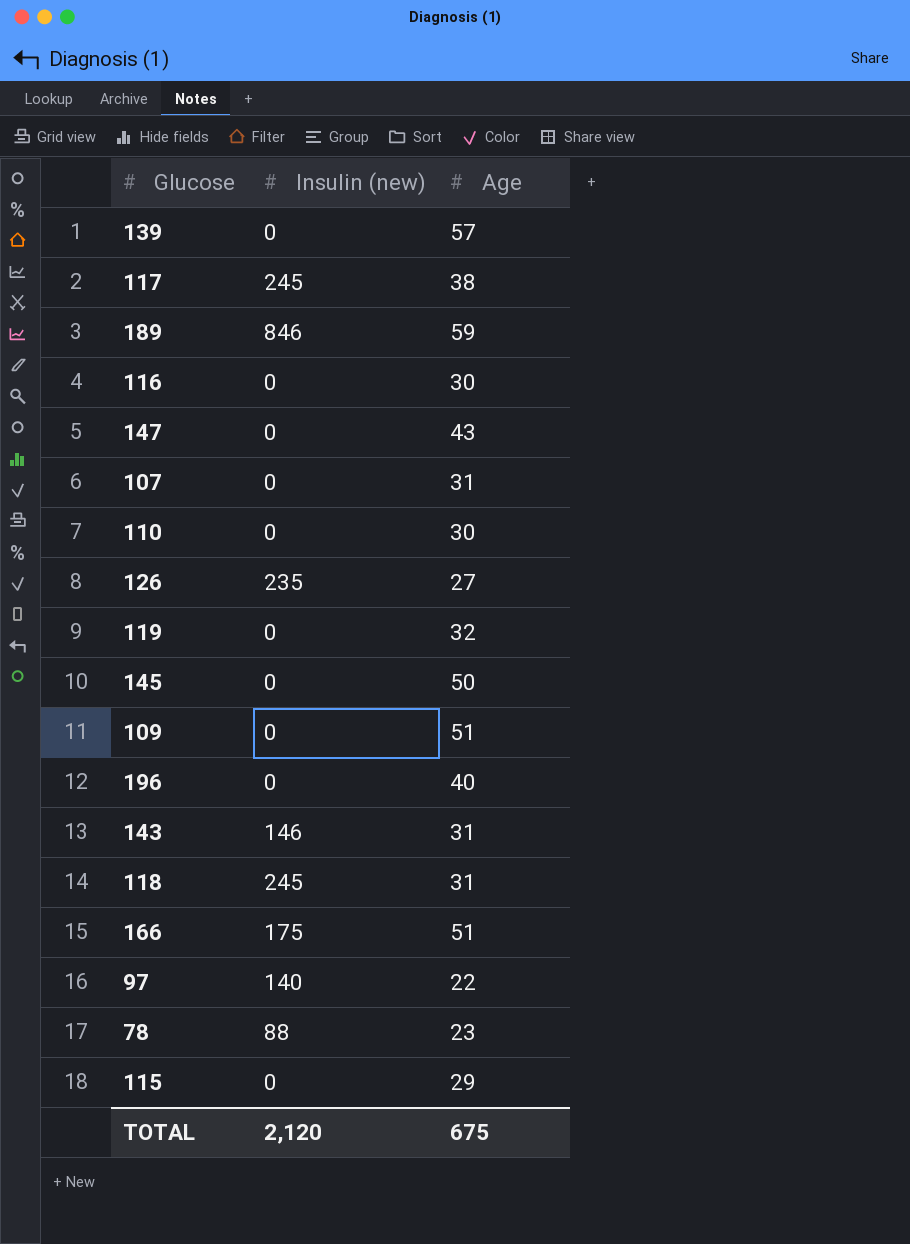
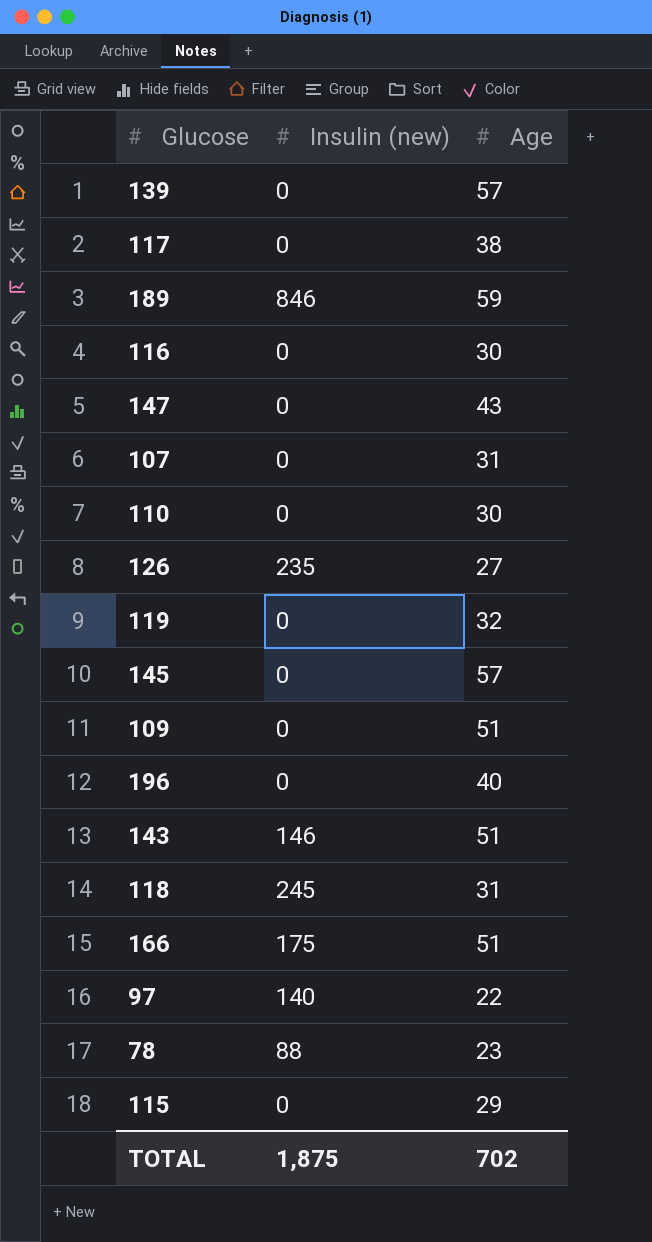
117 | Insulin (new): 245 -> 0
145 | Age: 50 -> 57
143 | Age: 31 -> 51
TOTAL | Insulin (new): 2,120 -> 1,875
TOTAL | Age: 675 -> 702

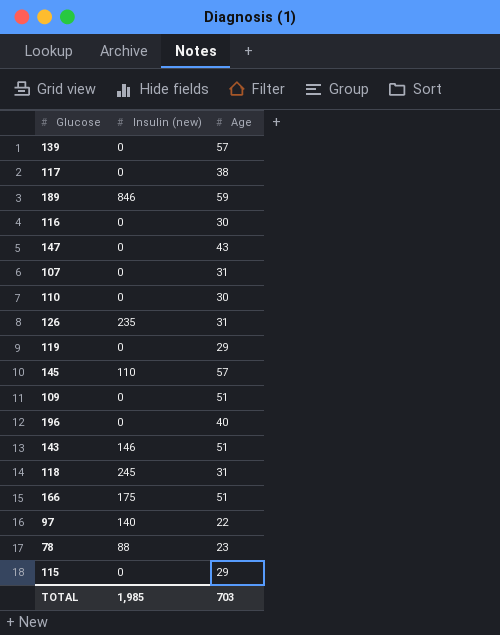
126 | Age: 27 -> 31
119 | Age: 32 -> 29
145 | Insulin (new): 0 -> 110
TOTAL | Insulin (new): 1,875 -> 1,985
TOTAL | Age: 702 -> 703

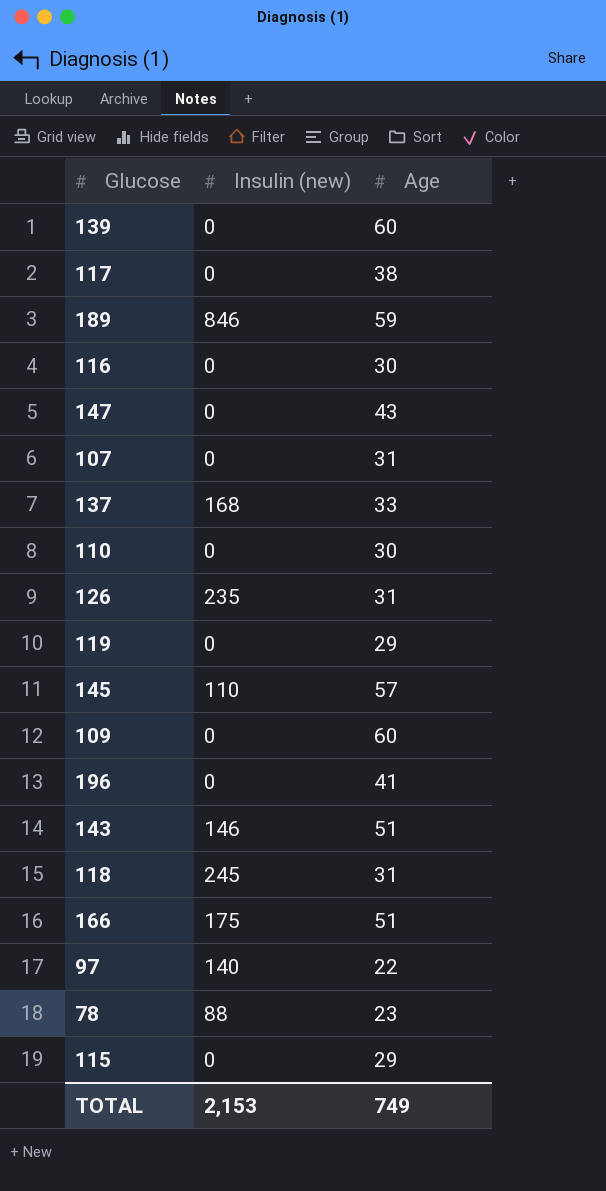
139 | Age: 57 -> 60
row 137: none -> 168 | 33
109 | Age: 51 -> 60
196 | Age: 40 -> 41
TOTAL | Insulin (new): 1,985 -> 2,153
TOTAL | Age: 703 -> 749

